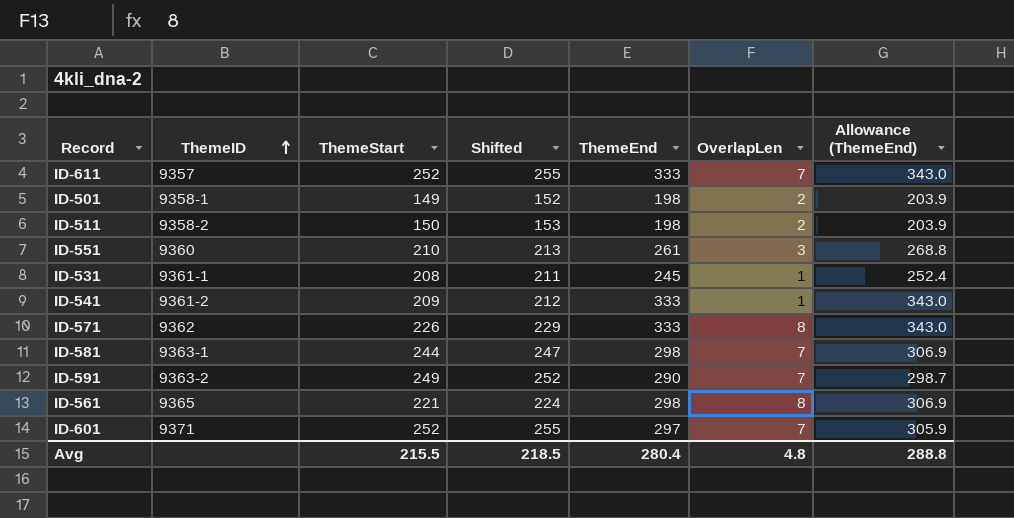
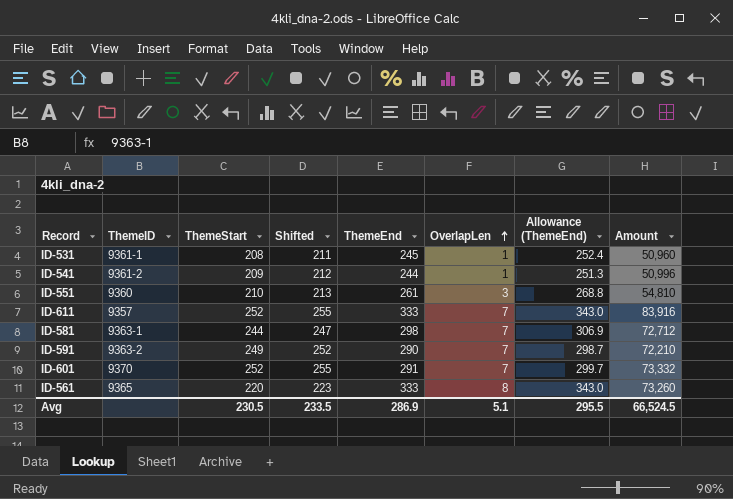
row order: ThemeID ascending -> OverlapLen ascending
column Amount | formula: none -> [ThemeStart] * [ThemeEnd]
row ID-501: 9358-1 | 149 | 152 | 198 | 2 | 203.9 -> none
row ID-511: 9358-2 | 150 | 153 | 198 | 2 | 203.9 -> none
row ID-571: 9362 | 226 | 229 | 333 | 8 | 343.0 -> none
ID-541 | ThemeEnd: 333 -> 244
ID-541 | Allowance (ThemeEnd): 343.0 -> 251.3
ID-601 | ThemeID: 9371 -> 9370
ID-601 | ThemeEnd: 297 -> 291
ID-601 | Allowance (ThemeEnd): 305.9 -> 299.7
ID-561 | ThemeStart: 221 -> 220
ID-561 | Shifted: 224 -> 223
ID-561 | ThemeEnd: 298 -> 333
ID-561 | Allowance (ThemeEnd): 306.9 -> 343.0
Avg | ThemeStart: 215.5 -> 230.5
Avg | Shifted: 218.5 -> 233.5
Avg | ThemeEnd: 280.4 -> 286.9
Avg | OverlapLen: 4.8 -> 5.1
Avg | Allowance (ThemeEnd): 288.8 -> 295.5

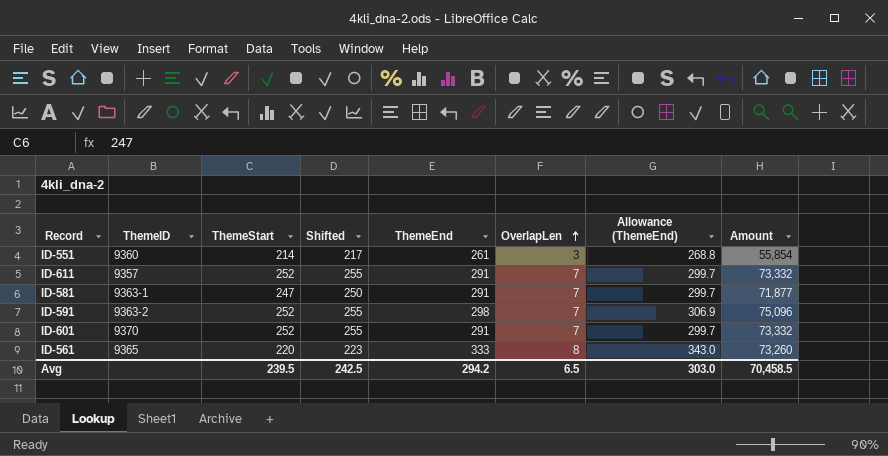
row ID-531: 9361-1 | 208 | 211 | 245 | 1 | 252.4 | 50,960 -> none
row ID-541: 9361-2 | 209 | 212 | 244 | 1 | 251.3 | 50,996 -> none
ID-551 | ThemeStart: 210 -> 214
ID-551 | Shifted: 213 -> 217
ID-551 | Amount: 54,810 -> 55,854
ID-611 | ThemeEnd: 333 -> 291
ID-611 | Allowance (ThemeEnd): 343.0 -> 299.7
ID-611 | Amount: 83,916 -> 73,332
ID-581 | ThemeStart: 244 -> 247
ID-581 | Shifted: 247 -> 250
ID-581 | ThemeEnd: 298 -> 291
ID-581 | Allowance (ThemeEnd): 306.9 -> 299.7
ID-581 | Amount: 72,712 -> 71,877
ID-591 | ThemeStart: 249 -> 252
ID-591 | Shifted: 252 -> 255
ID-591 | ThemeEnd: 290 -> 298
ID-591 | Allowance (ThemeEnd): 298.7 -> 306.9
ID-591 | Amount: 72,210 -> 75,096
Avg | ThemeStart: 230.5 -> 239.5
Avg | Shifted: 233.5 -> 242.5
Avg | ThemeEnd: 286.9 -> 294.2
Avg | OverlapLen: 5.1 -> 6.5
Avg | Allowance (ThemeEnd): 295.5 -> 303.0
Avg | Amount: 66,524.5 -> 70,458.5

